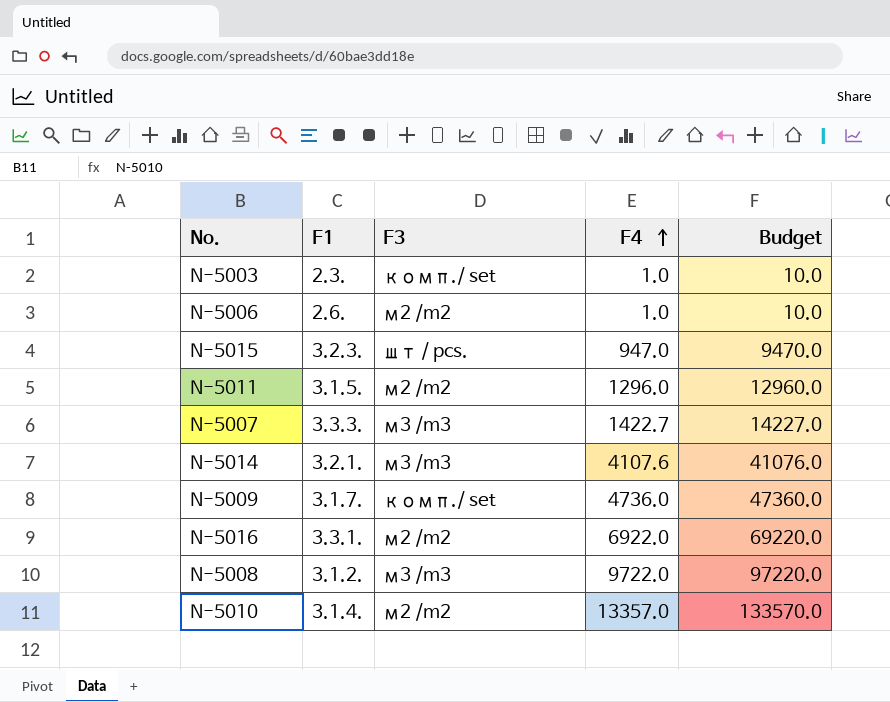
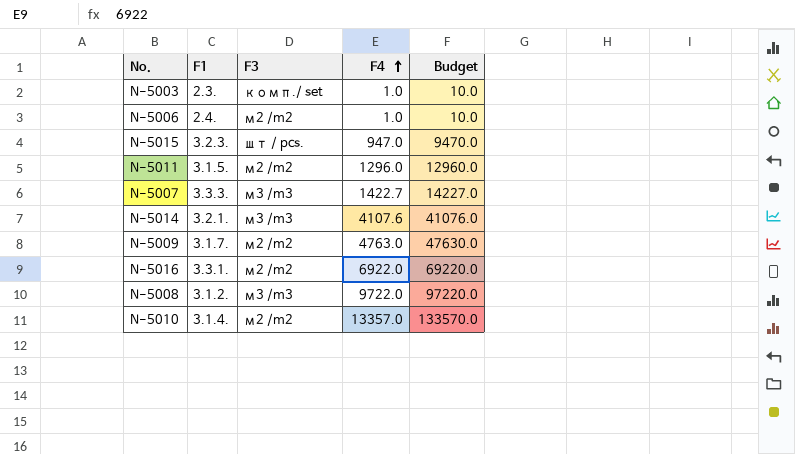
N-5006 | F1: 2.6. -> 2.4.
N-5009 | F3: комп./ set -> м2 /m2
N-5009 | F4: 4736.0 -> 4763.0
N-5009 | Budget: 47360.0 -> 47630.0

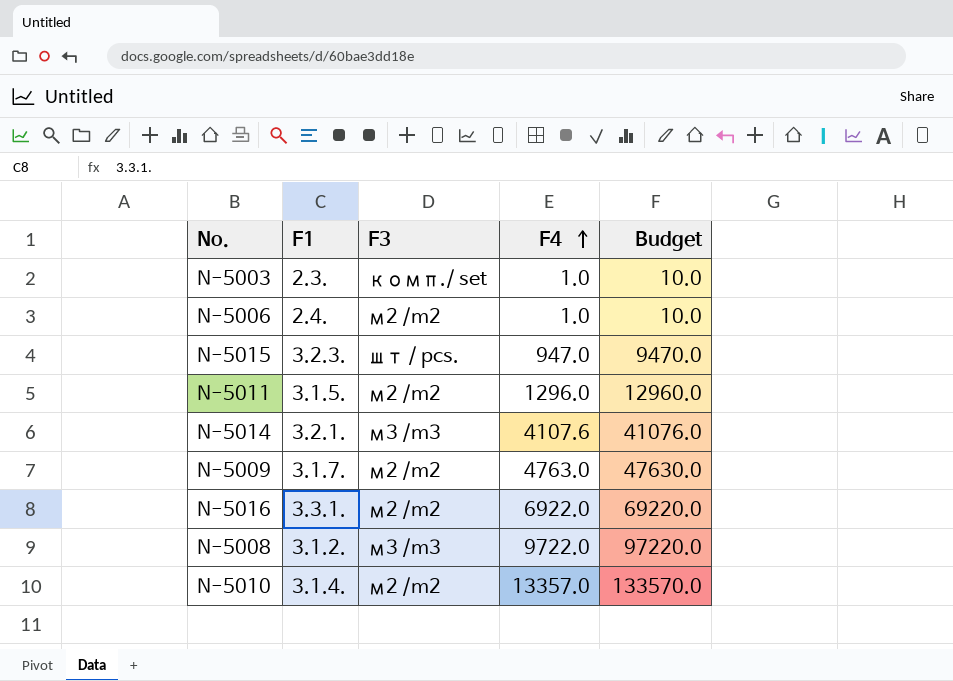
row N-5007: 3.3.3. | м3 /m3 | 1422.7 | 14227.0 -> none

